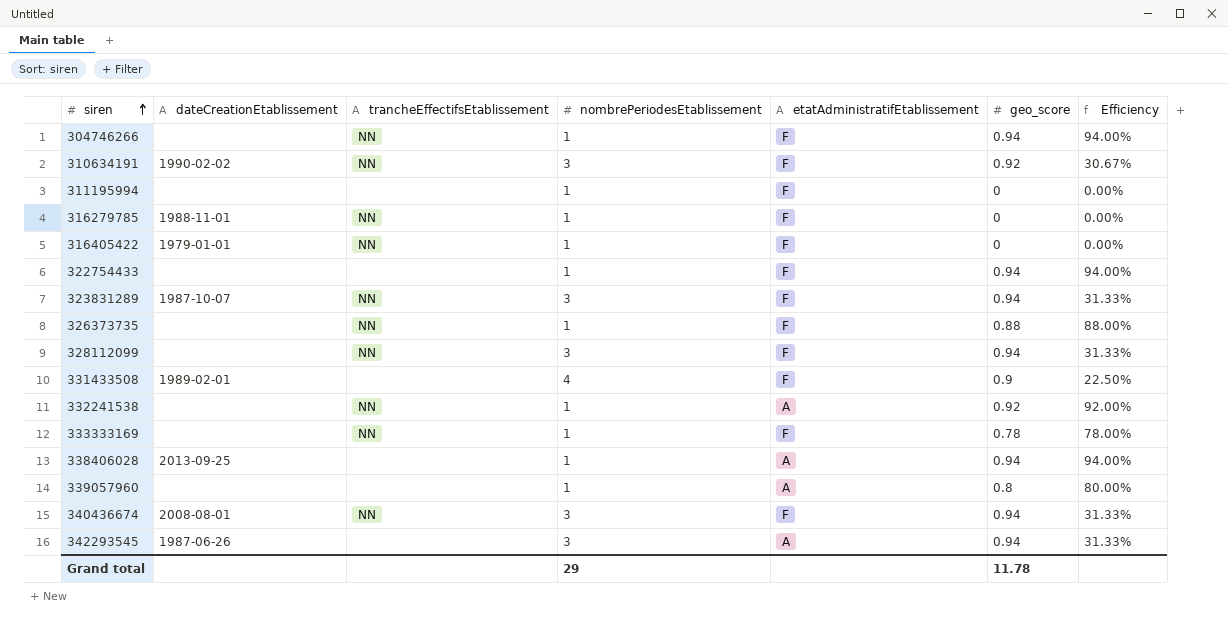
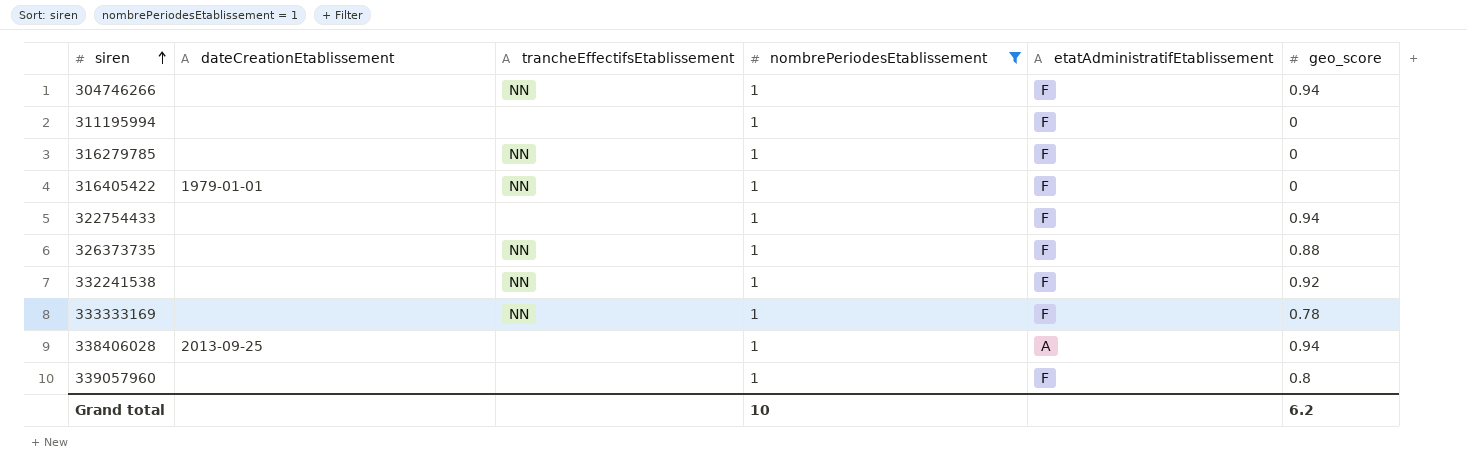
filter: none -> nombrePeriodesEtablissement = 1
column Efficiency | formula: [geo_score] / [nombrePeriodesEtablissement] -> none
316279785 | dateCreationEtablissement: 1988-11-01 -> none
332241538 | etatAdministratifEtablissement: A -> F
339057960 | etatAdministratifEtablissement: A -> F
Grand total | nombrePeriodesEtablissement: 29 -> 10
Grand total | geo_score: 11.78 -> 6.2

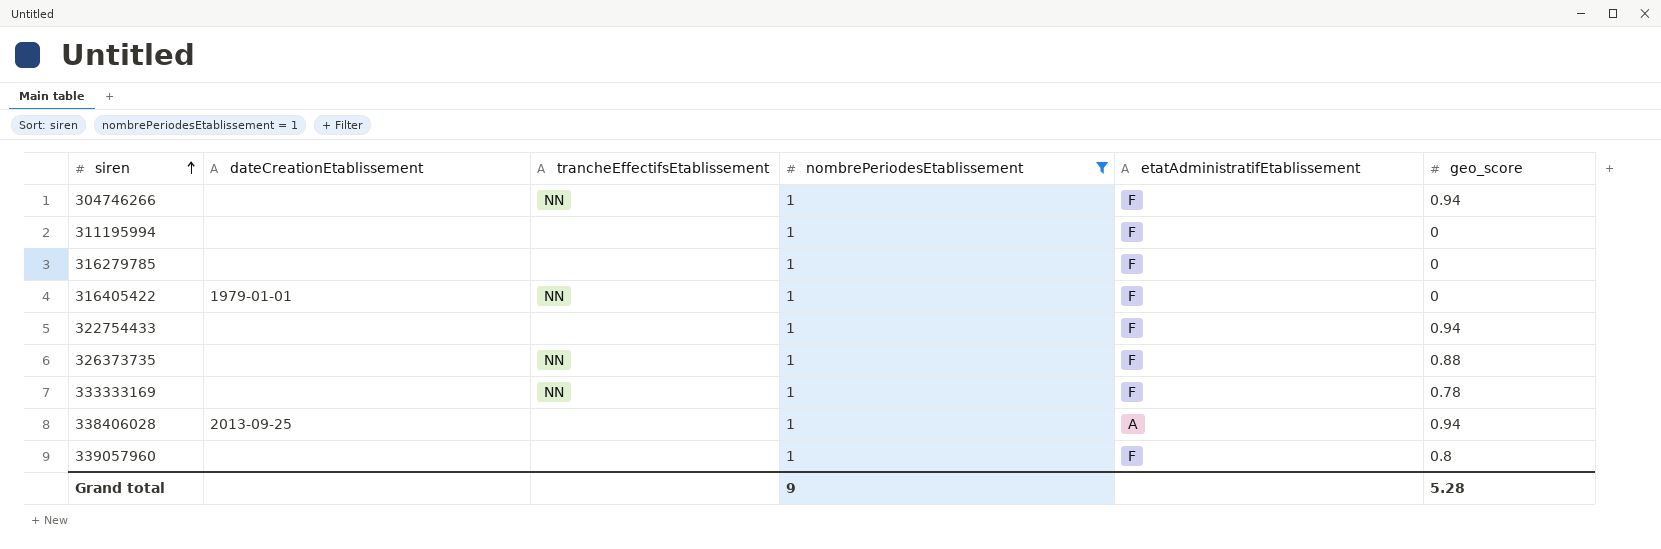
row 332241538: none | NN | 1 | F | 0.92 -> none
316279785 | trancheEffectifsEtablissement: NN -> none
Grand total | nombrePeriodesEtablissement: 10 -> 9
Grand total | geo_score: 6.2 -> 5.28

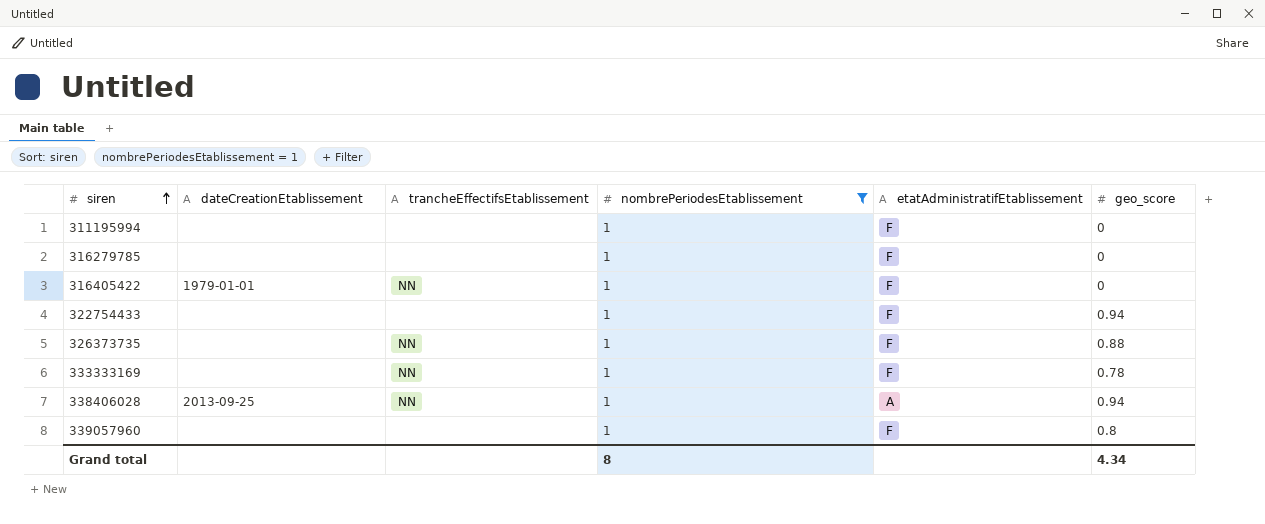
row 304746266: none | NN | 1 | F | 0.94 -> none
338406028 | trancheEffectifsEtablissement: none -> NN
Grand total | nombrePeriodesEtablissement: 9 -> 8
Grand total | geo_score: 5.28 -> 4.34

